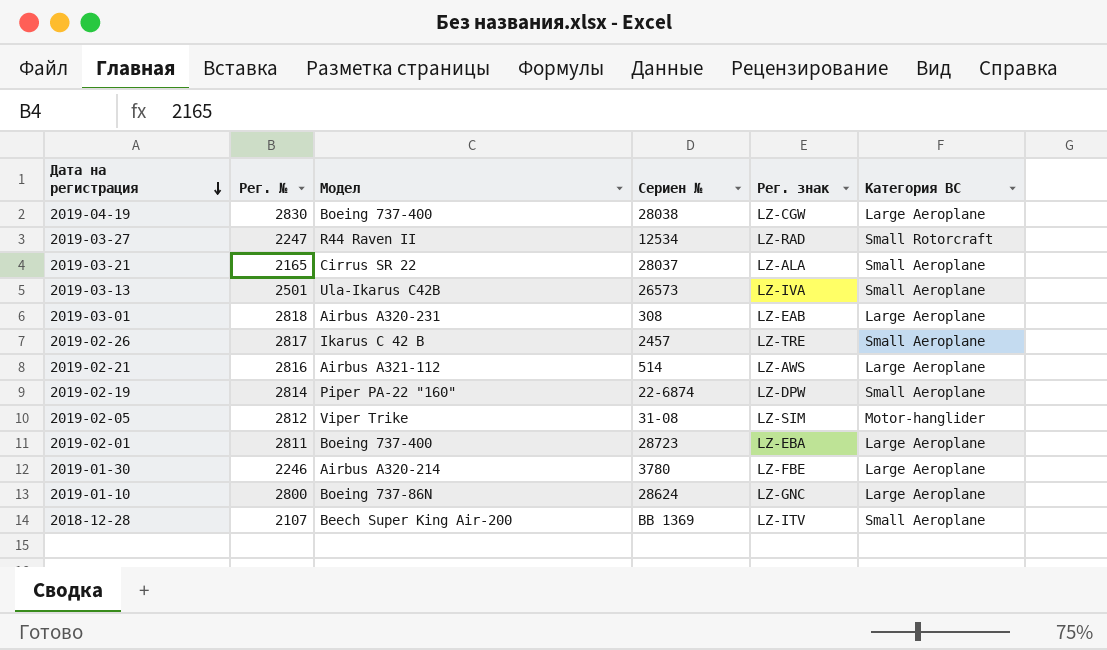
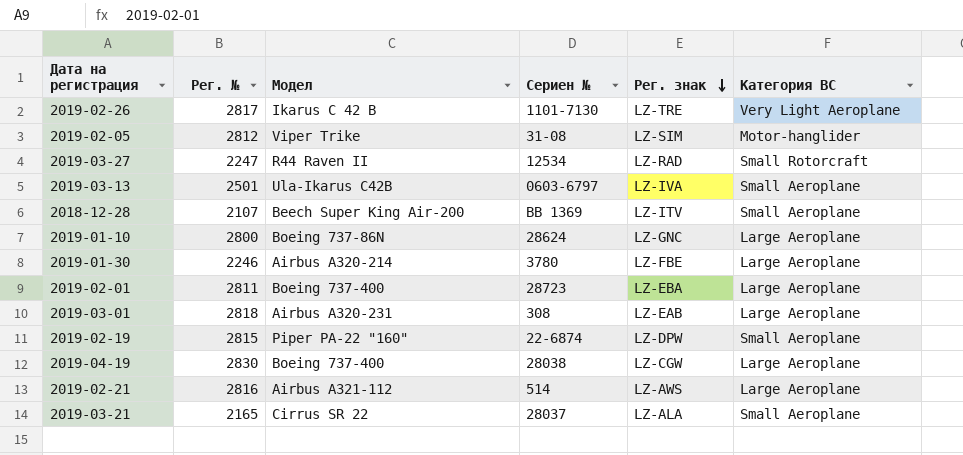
row order: Дата на регистрация descending -> Рег. знак descending
2019-02-26 | Сериен №: 2457 -> 1101-7130
2019-02-26 | Категория ВС: Small Aeroplane -> Very Light Aeroplane
2019-03-13 | Сериен №: 26573 -> 0603-6797
2019-02-19 | Рег. №: 2814 -> 2815

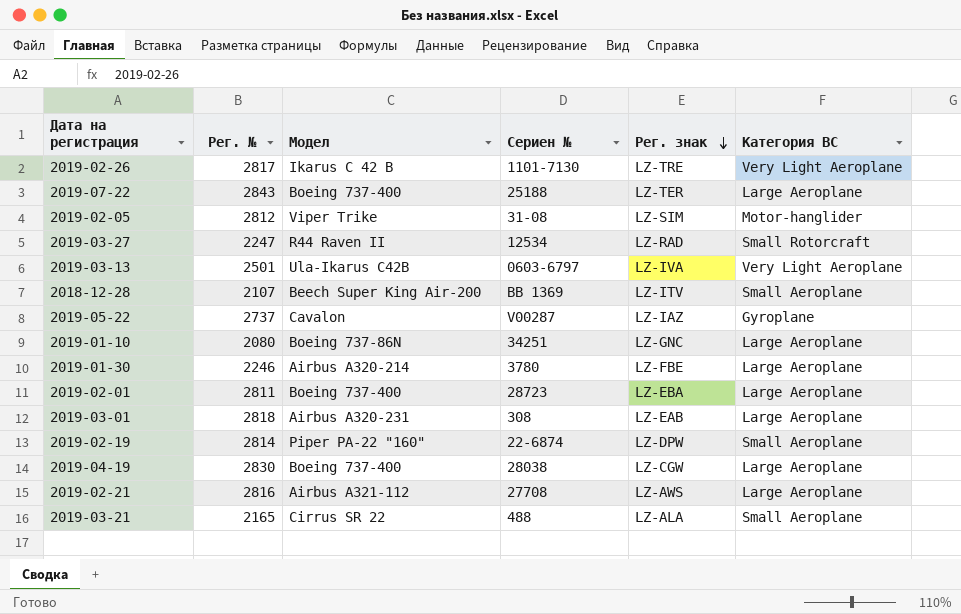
row 2019-07-22: none -> 2843 | Boeing 737-400 | 25188 | LZ-TER | Large Aeroplane
2019-03-13 | Категория ВС: Small Aeroplane -> Very Light Aeroplane
row 2019-05-22: none -> 2737 | Cavalon | V00287 | LZ-IAZ | Gyroplane
2019-01-10 | Рег. №: 2800 -> 2080
2019-01-10 | Сериен №: 28624 -> 34251
2019-02-19 | Рег. №: 2815 -> 2814
2019-02-21 | Сериен №: 514 -> 27708
2019-03-21 | Сериен №: 28037 -> 488

